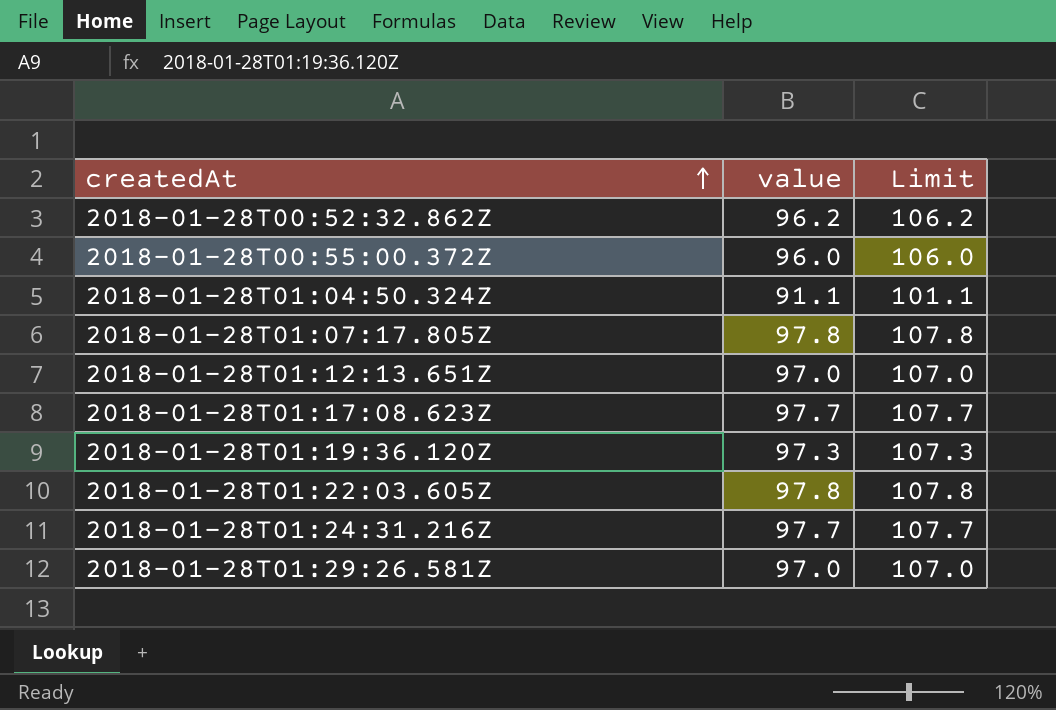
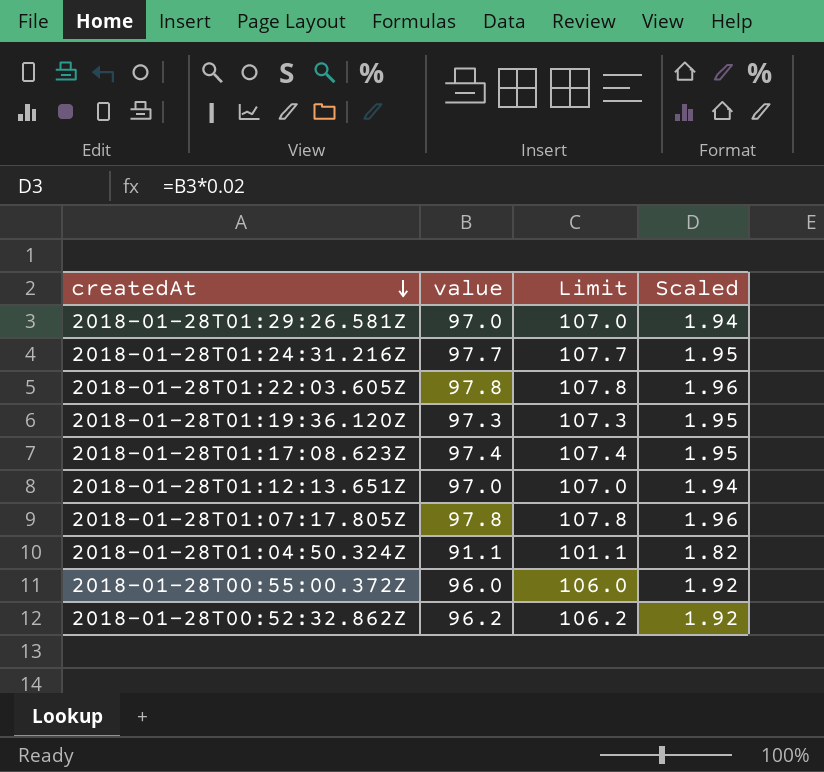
row order: createdAt ascending -> createdAt descending
column Scaled | formula: none -> [value] * 0.02
2018-01-28T01:17:08.623Z | value: 97.7 -> 97.4
2018-01-28T01:17:08.623Z | Limit: 107.7 -> 107.4

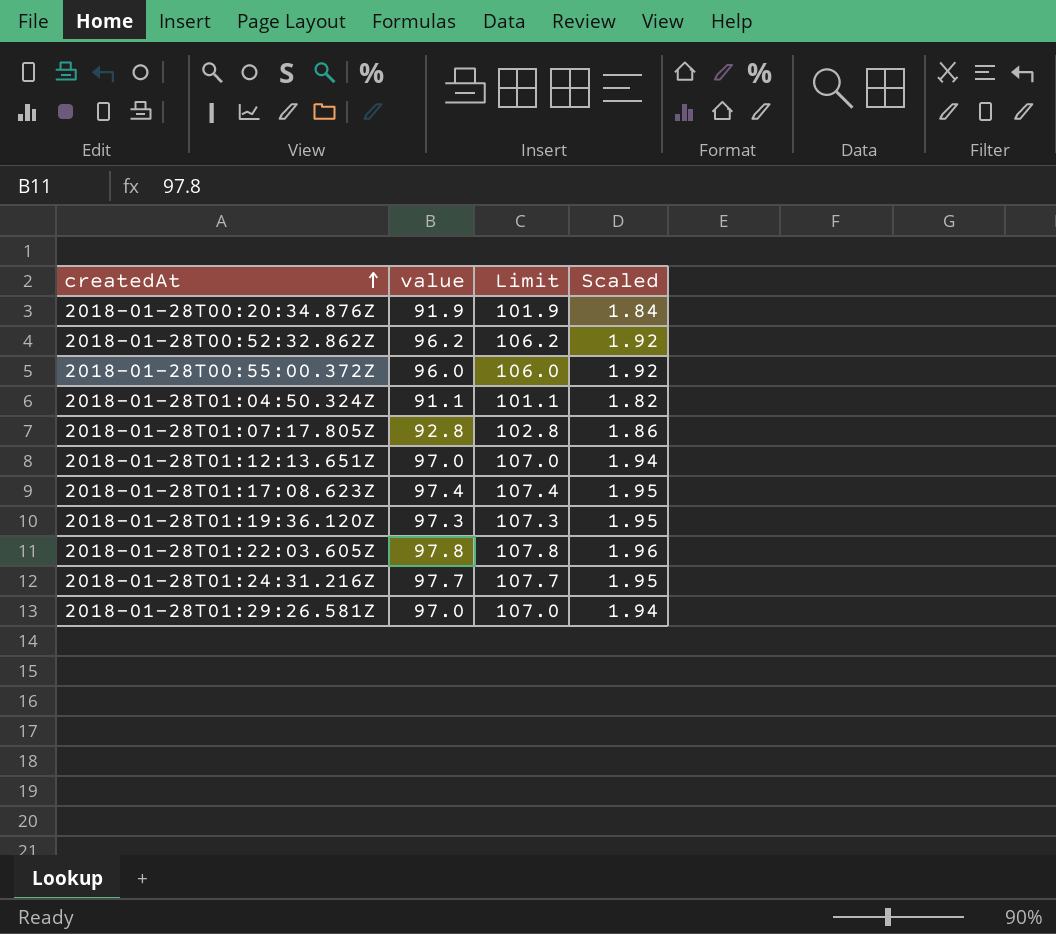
row order: createdAt descending -> createdAt ascending
row 2018-01-28T00:20:34.876Z: none -> 91.9 | 101.9 | 1.84
2018-01-28T01:07:17.805Z | value: 97.8 -> 92.8
2018-01-28T01:07:17.805Z | Limit: 107.8 -> 102.8
2018-01-28T01:07:17.805Z | Scaled: 1.96 -> 1.86

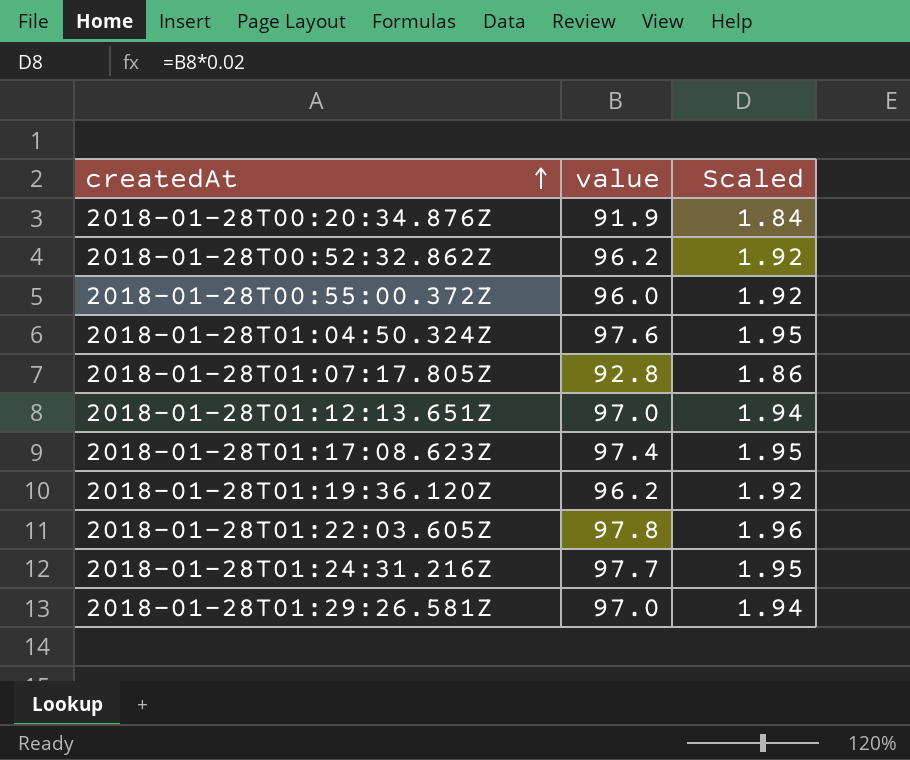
column Limit | formula: [value] + 10 -> none
2018-01-28T01:04:50.324Z | value: 91.1 -> 97.6
2018-01-28T01:04:50.324Z | Scaled: 1.82 -> 1.95
2018-01-28T01:19:36.120Z | value: 97.3 -> 96.2
2018-01-28T01:19:36.120Z | Scaled: 1.95 -> 1.92

